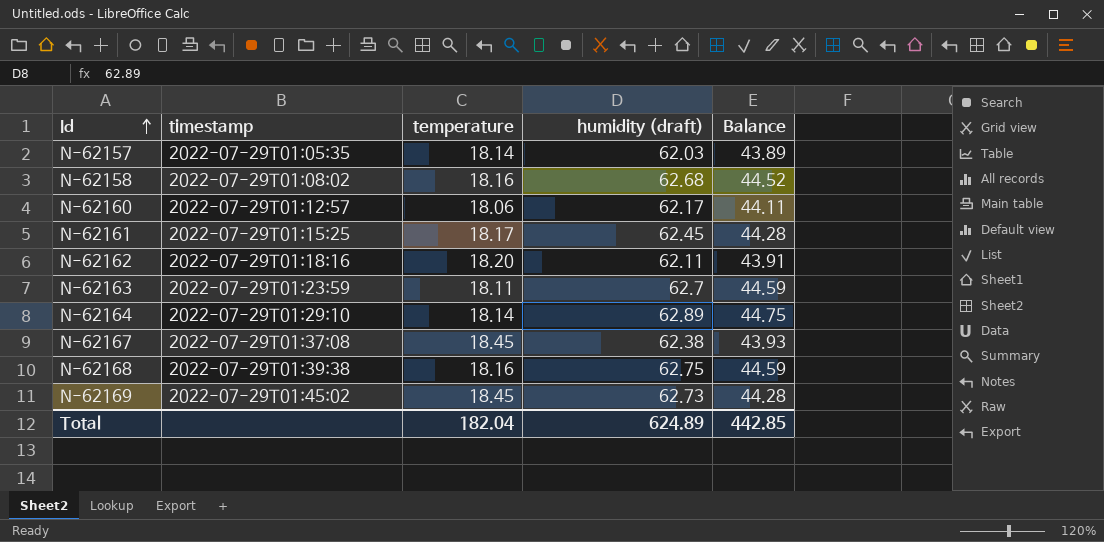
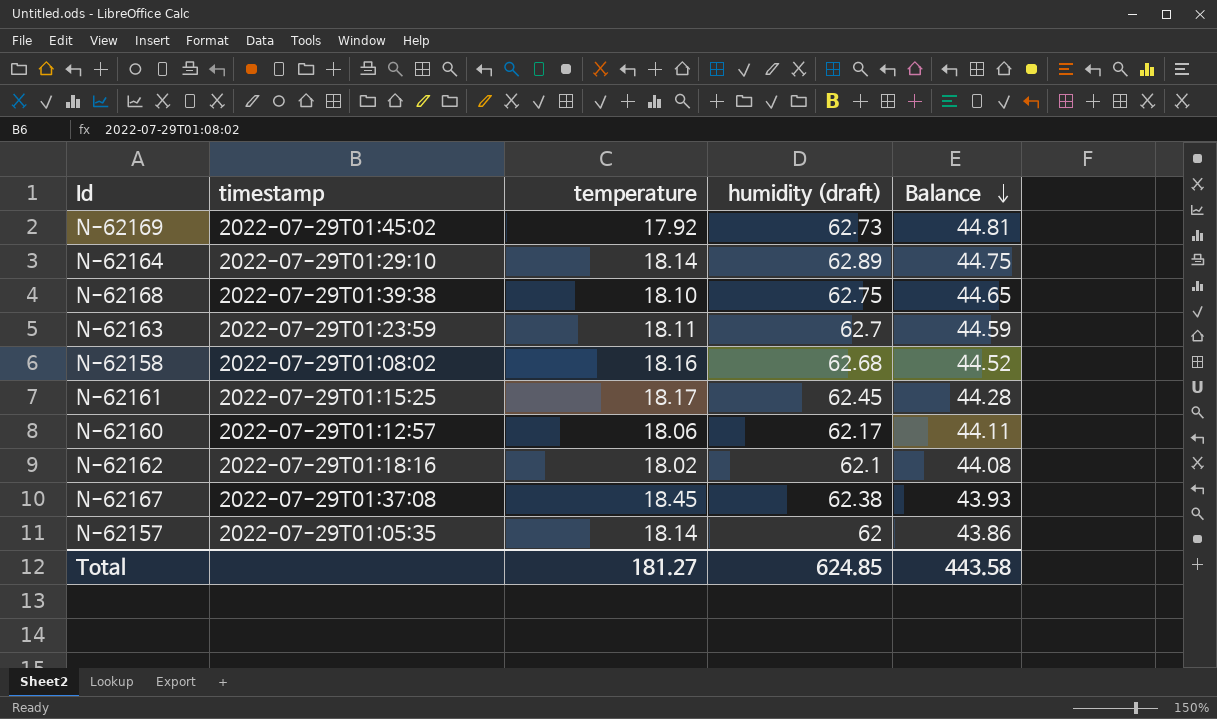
row order: Id ascending -> Balance descending
N-62169 | temperature: 18.45 -> 17.92
N-62169 | Balance: 44.28 -> 44.81
N-62168 | temperature: 18.16 -> 18.10
N-62168 | Balance: 44.59 -> 44.65
N-62162 | temperature: 18.20 -> 18.02
N-62162 | humidity (draft): 62.11 -> 62.1
N-62162 | Balance: 43.91 -> 44.08
N-62157 | humidity (draft): 62.03 -> 62
N-62157 | Balance: 43.89 -> 43.86
Total | temperature: 182.04 -> 181.27
Total | humidity (draft): 624.89 -> 624.85
Total | Balance: 442.85 -> 443.58

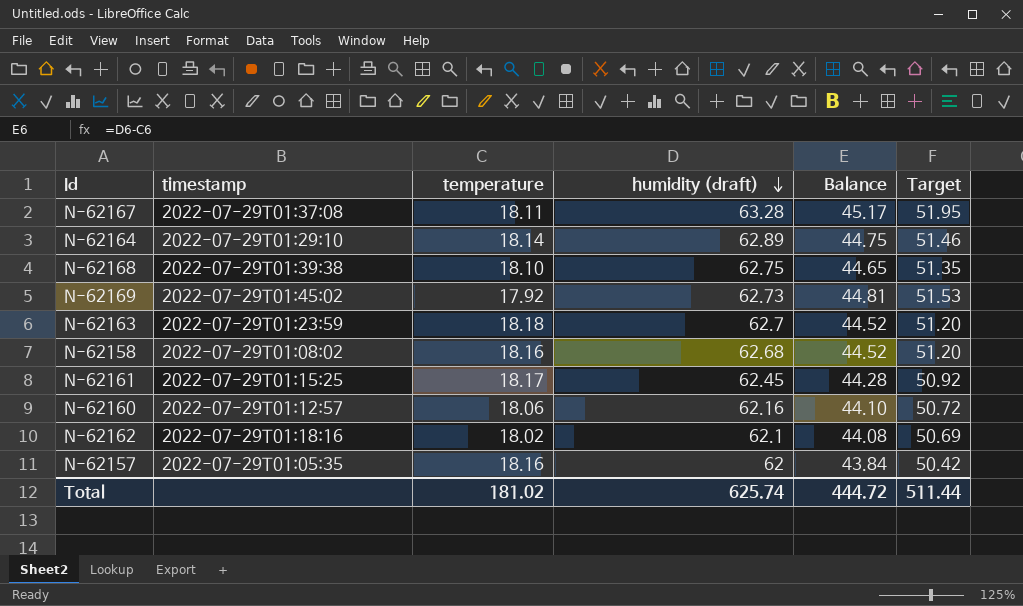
row order: Balance descending -> humidity (draft) descending
column Target | formula: none -> [Balance] * 1.15
N-62167 | temperature: 18.45 -> 18.11
N-62167 | humidity (draft): 62.38 -> 63.28
N-62167 | Balance: 43.93 -> 45.17
N-62163 | temperature: 18.11 -> 18.18
N-62163 | Balance: 44.59 -> 44.52
N-62160 | humidity (draft): 62.17 -> 62.16
N-62160 | Balance: 44.11 -> 44.10
N-62157 | temperature: 18.14 -> 18.16
N-62157 | Balance: 43.86 -> 43.84
Total | temperature: 181.27 -> 181.02
Total | humidity (draft): 624.85 -> 625.74
Total | Balance: 443.58 -> 444.72

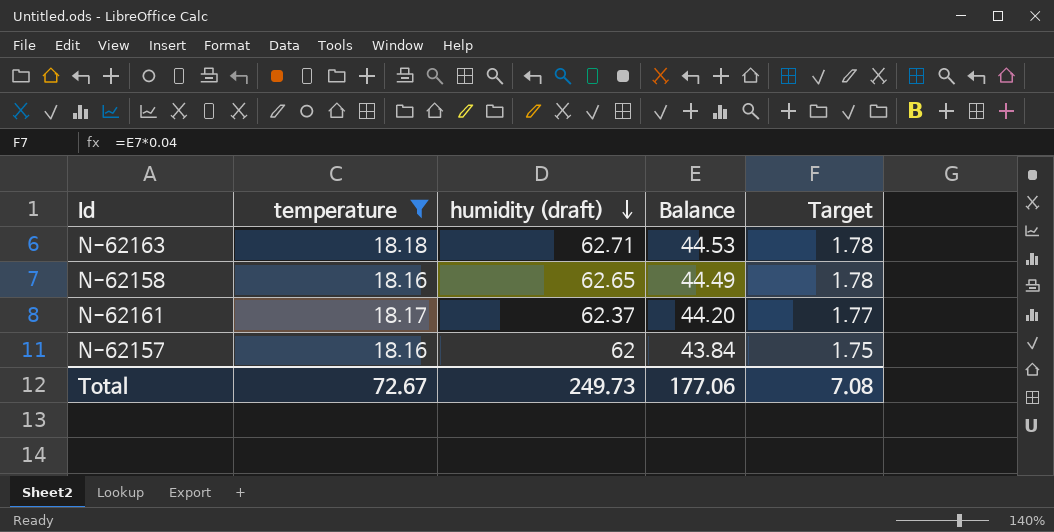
filter: none -> temperature >= 18.16
column timestamp | position: 2 -> none
column Target | formula: [Balance] * 1.15 -> [Balance] * 0.04
N-62163 | humidity (draft): 62.7 -> 62.71
N-62163 | Balance: 44.52 -> 44.53
N-62158 | humidity (draft): 62.68 -> 62.65
N-62158 | Balance: 44.52 -> 44.49
N-62161 | humidity (draft): 62.45 -> 62.37
N-62161 | Balance: 44.28 -> 44.20
Total | temperature: 181.02 -> 72.67
Total | humidity (draft): 625.74 -> 249.73
Total | Balance: 444.72 -> 177.06
Total | Target: 511.44 -> 7.08

